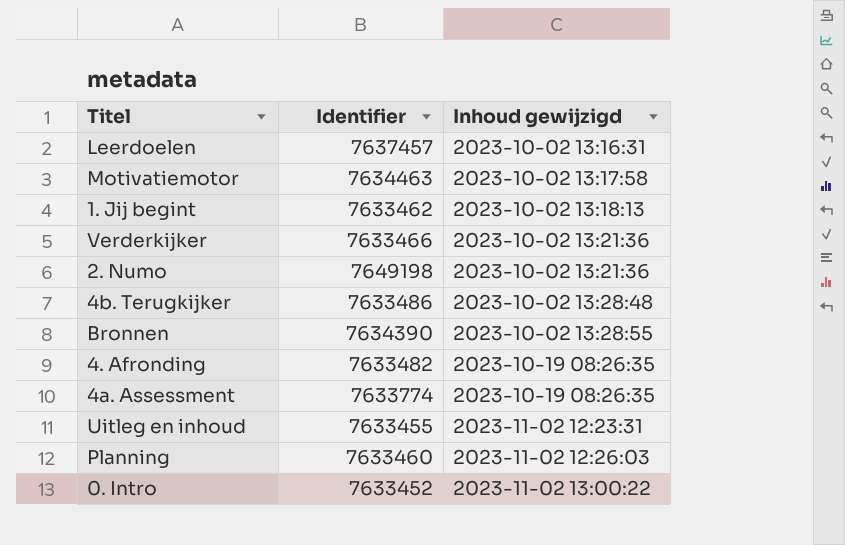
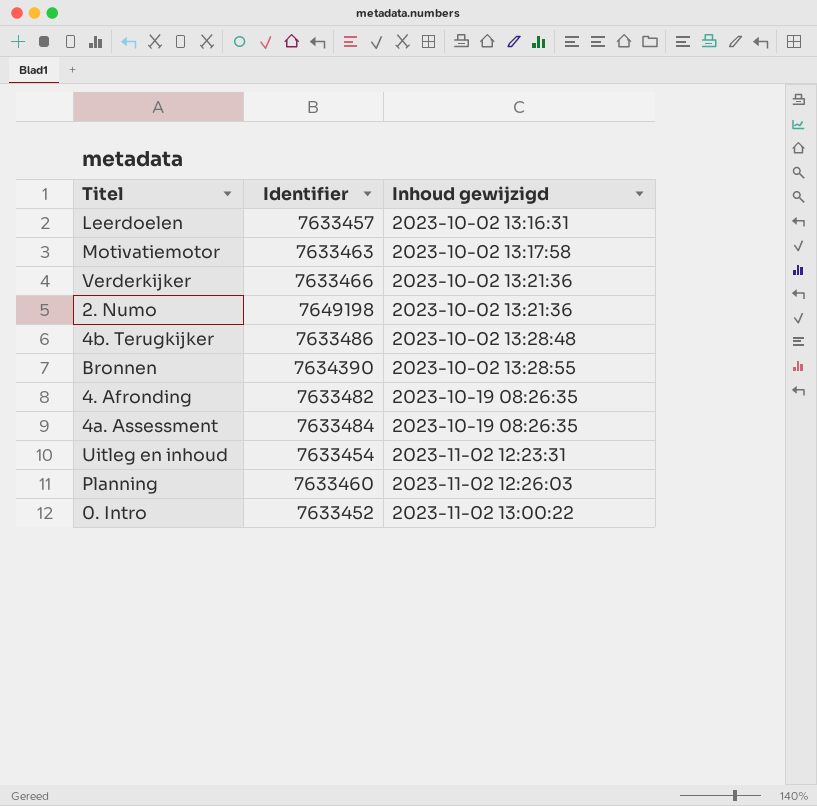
row 1. Jij begint: 7633462 | 2023-10-02 13:18:13 -> none
Leerdoelen | Identifier: 7637457 -> 7633457
Motivatiemotor | Identifier: 7634463 -> 7633463
4a. Assessment | Identifier: 7633774 -> 7633484
Uitleg en inhoud | Identifier: 7633455 -> 7633454

